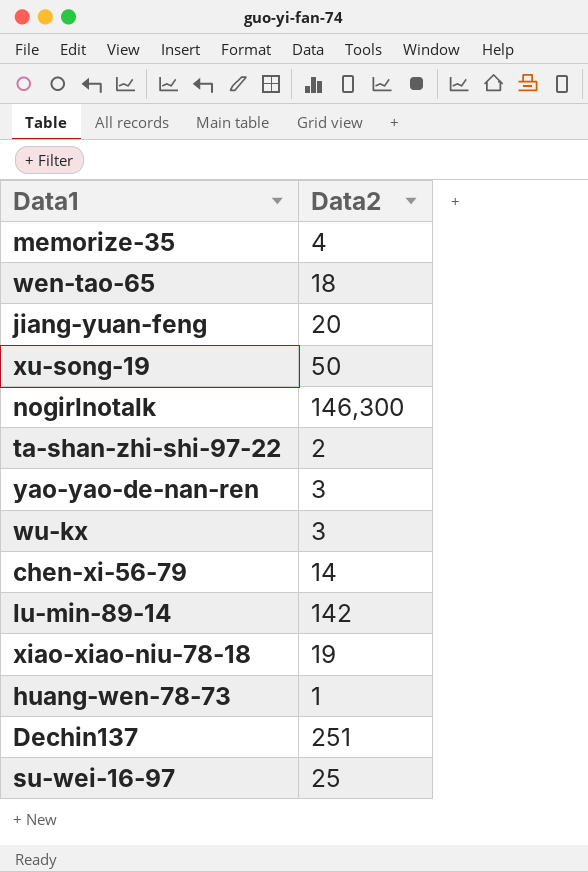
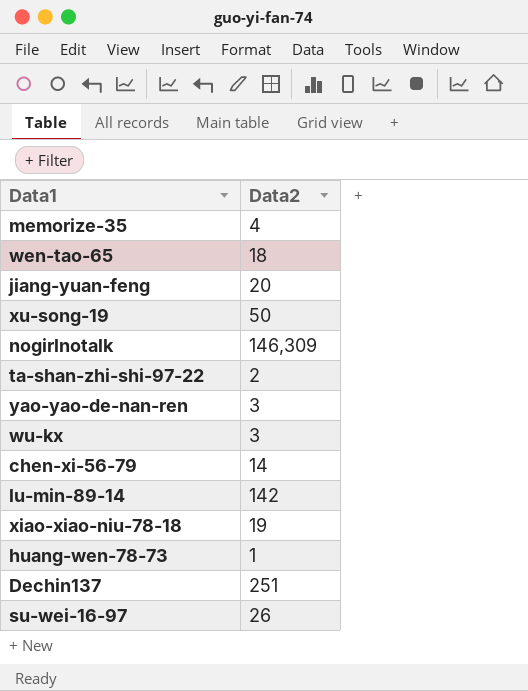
nogirlnotalk | Data2: 146,300 -> 146,309
su-wei-16-97 | Data2: 25 -> 26

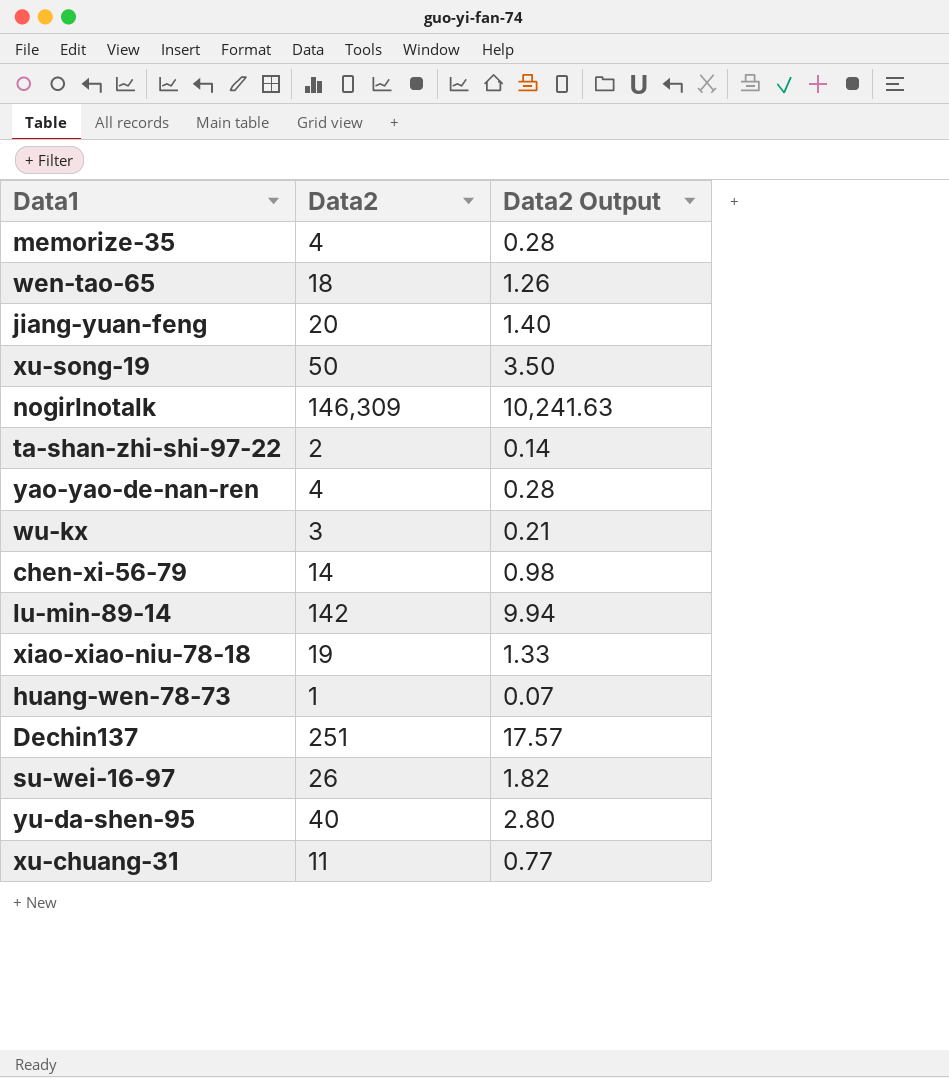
column Data2 Output | formula: none -> [Data2] * 0.07
yao-yao-de-nan-ren | Data2: 3 -> 4
row yu-da-shen-95: none -> 40 | 2.80
row xu-chuang-31: none -> 11 | 0.77

